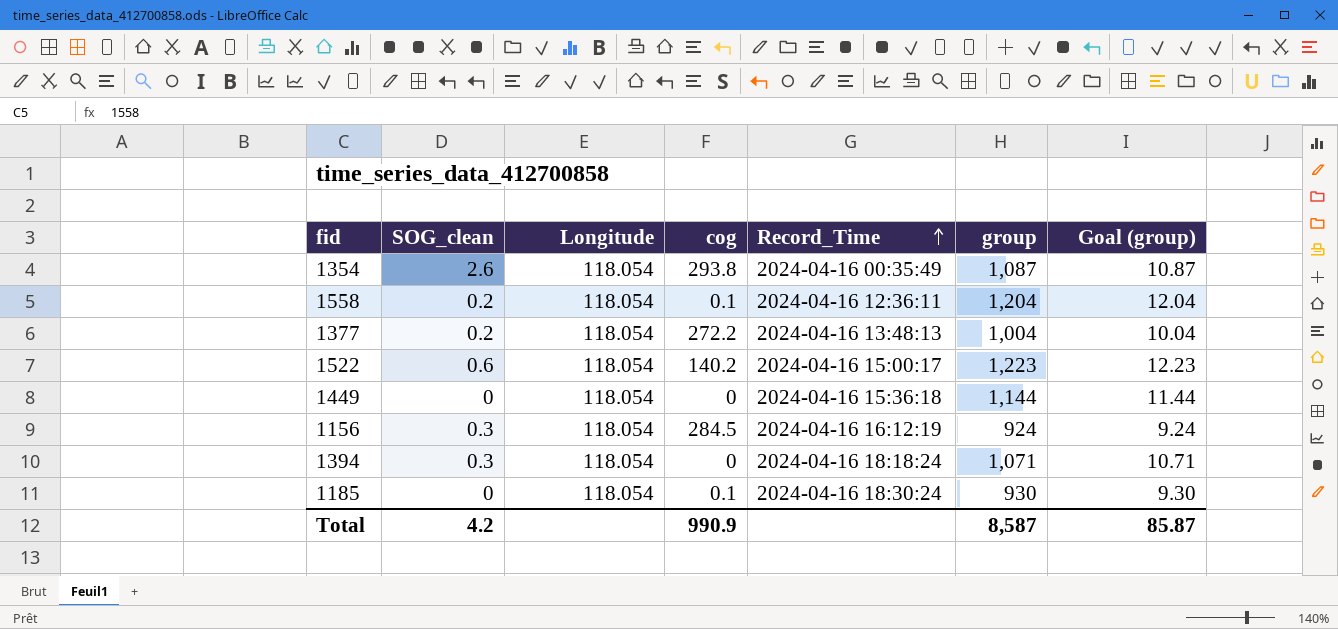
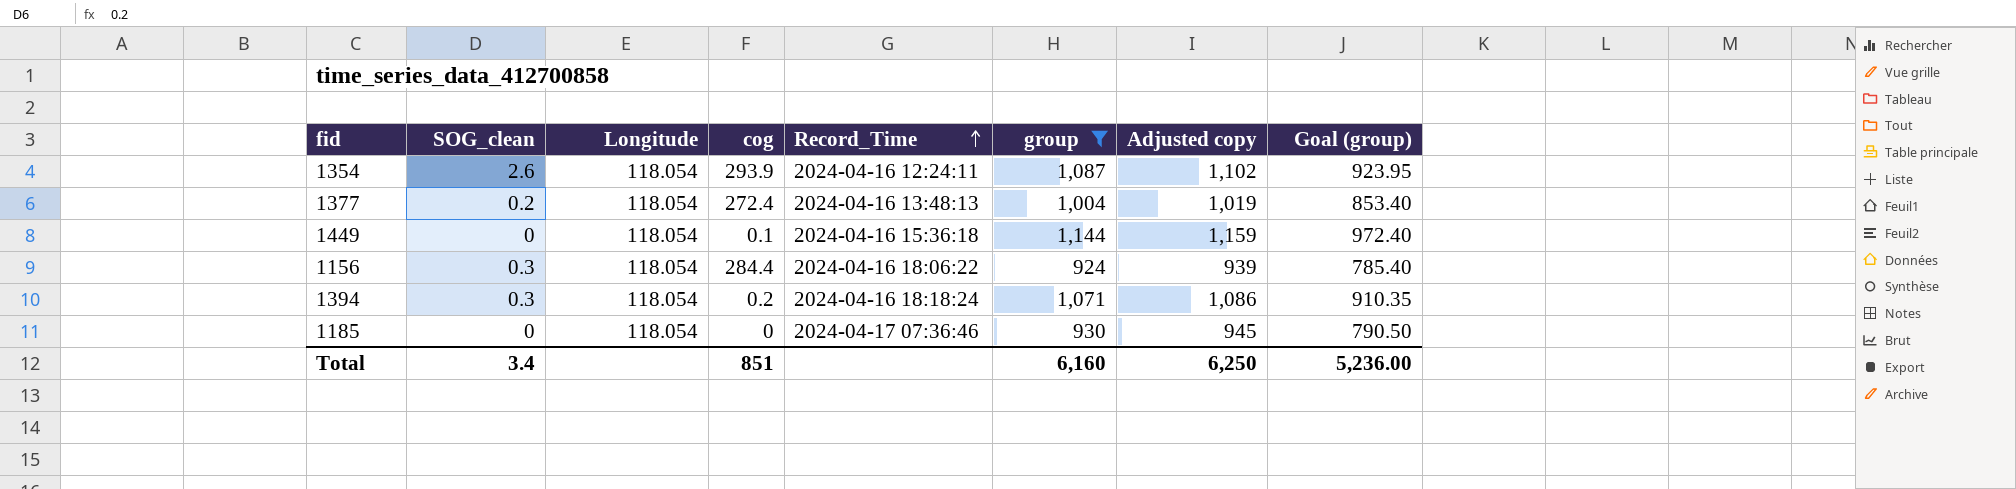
filter: none -> group <= 1,144
column Adjusted copy | formula: none -> [group] + 15
column Goal (group) | formula: [group] * 0.01 -> [group] * 0.85
1354 | cog: 293.8 -> 293.9
1354 | Record_Time: 2024-04-16 00:35:49 -> 2024-04-16 12:24:11
1377 | cog: 272.2 -> 272.4
1449 | cog: 0 -> 0.1
1156 | cog: 284.5 -> 284.4
1156 | Record_Time: 2024-04-16 16:12:19 -> 2024-04-16 18:06:22
1394 | cog: 0 -> 0.2
1185 | cog: 0.1 -> 0
1185 | Record_Time: 2024-04-16 18:30:24 -> 2024-04-17 07:36:46
Total | SOG_clean: 4.2 -> 3.4
Total | cog: 990.9 -> 851
Total | group: 8,587 -> 6,160
Total | Goal (group): 85.87 -> 5,236.00

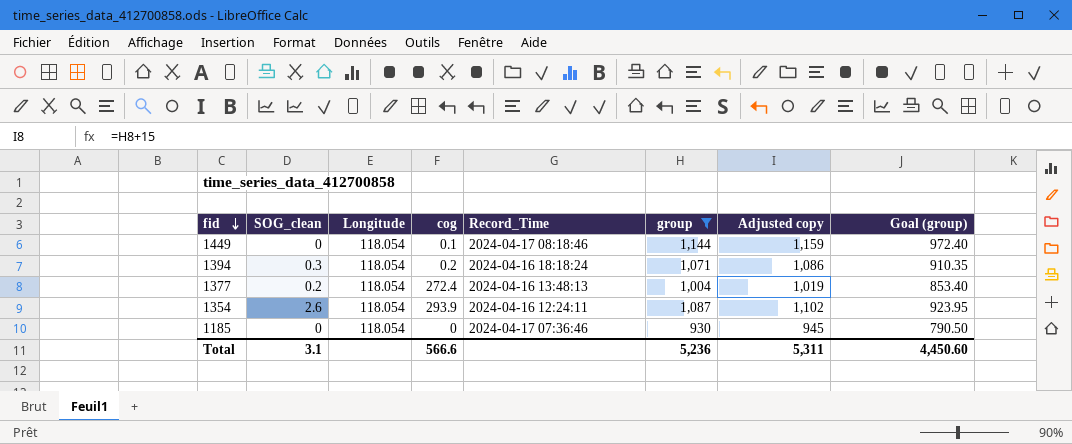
row order: Record_Time ascending -> fid descending
row 1156: 0.3 | 118.054 | 284.4 | 2024-04-16 18:06:22 | 924 | 939 | 785.40 -> none
1449 | Record_Time: 2024-04-16 15:36:18 -> 2024-04-17 08:18:46
Total | SOG_clean: 3.4 -> 3.1
Total | cog: 851 -> 566.6
Total | group: 6,160 -> 5,236
Total | Adjusted copy: 6,250 -> 5,311
Total | Goal (group): 5,236.00 -> 4,450.60

